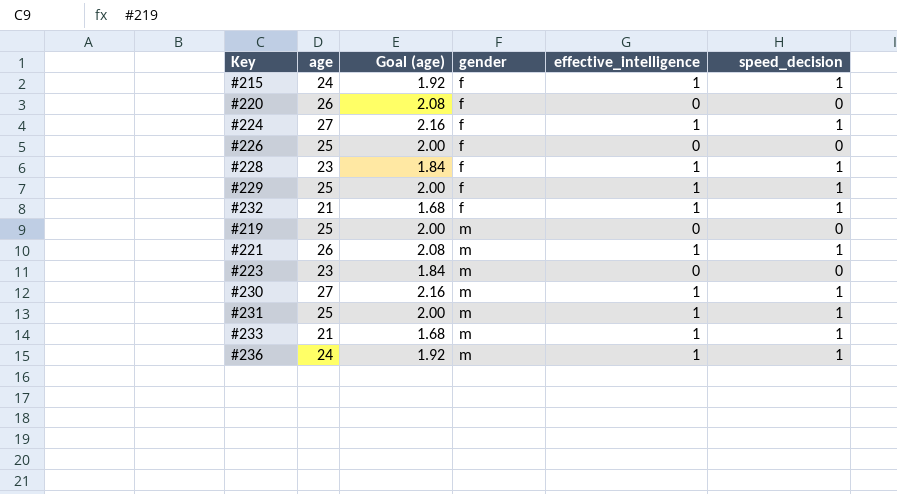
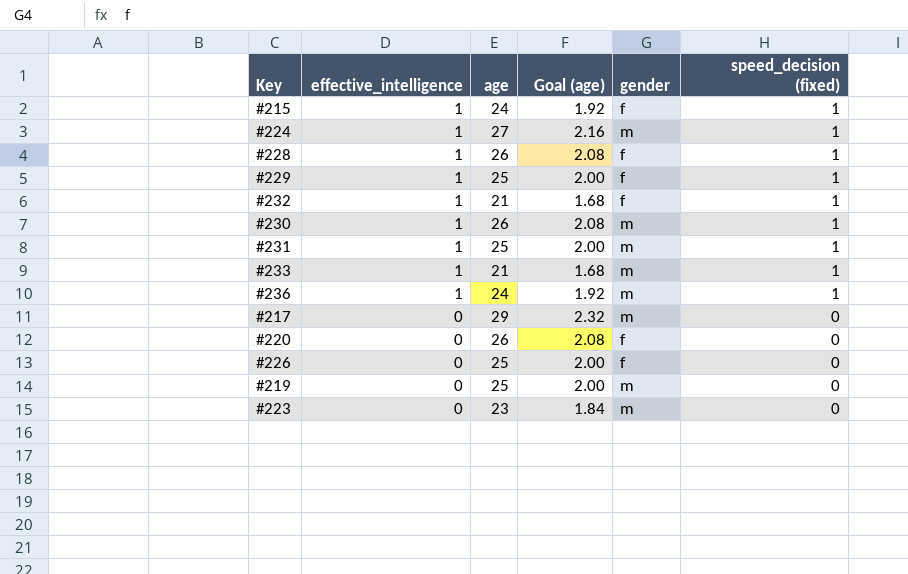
row order: gender ascending -> effective_intelligence descending
column effective_intelligence | position: 5 -> 2
column name: speed_decision -> speed_decision (fixed)
row #221: 26 | 2.08 | m | 1 | 1 -> none
#224 | gender: f -> m
#228 | age: 23 -> 26
#228 | Goal (age): 1.84 -> 2.08
#230 | age: 27 -> 26
#230 | Goal (age): 2.16 -> 2.08
row #217: none -> 0 | 29 | 2.32 | m | 0

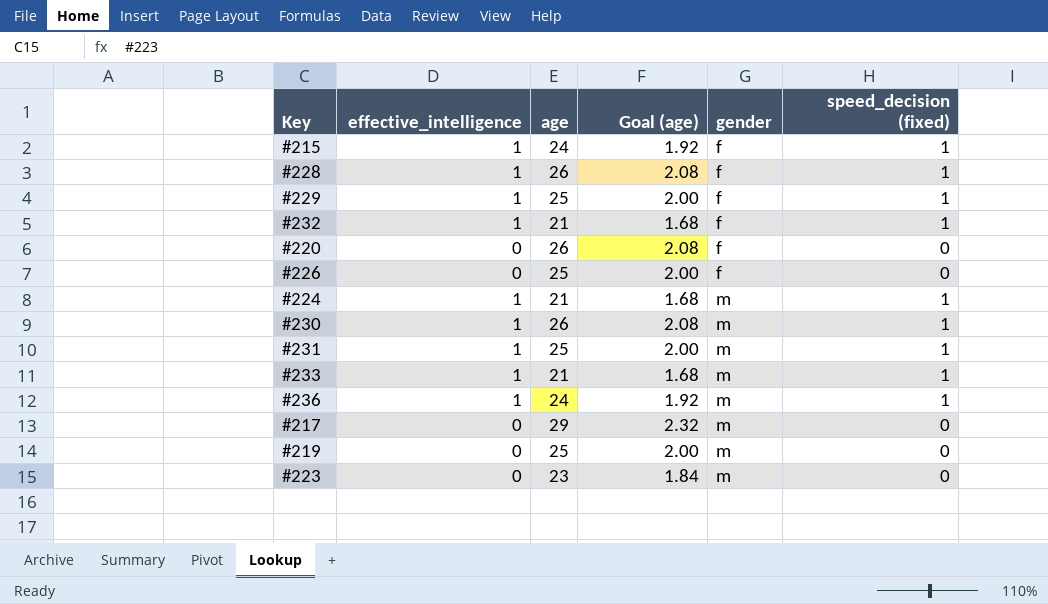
row order: effective_intelligence descending -> gender ascending
#224 | age: 27 -> 21
#224 | Goal (age): 2.16 -> 1.68

